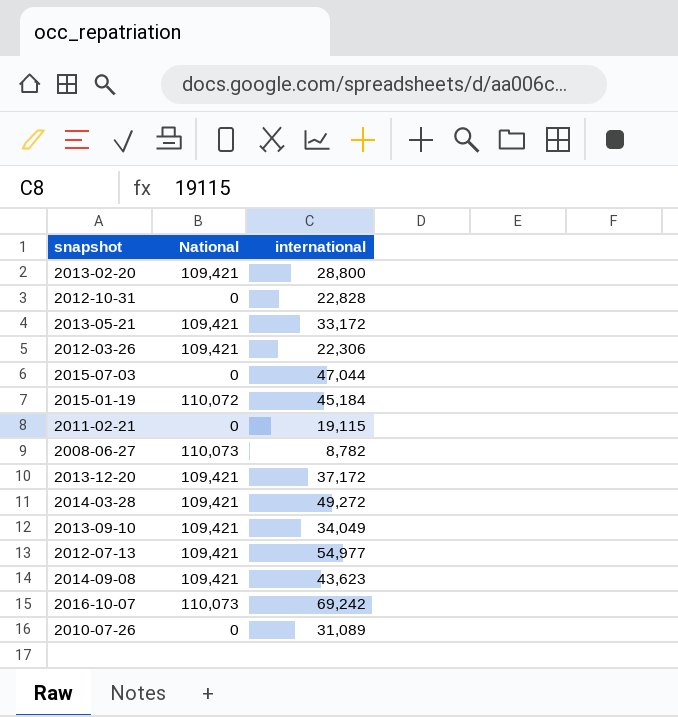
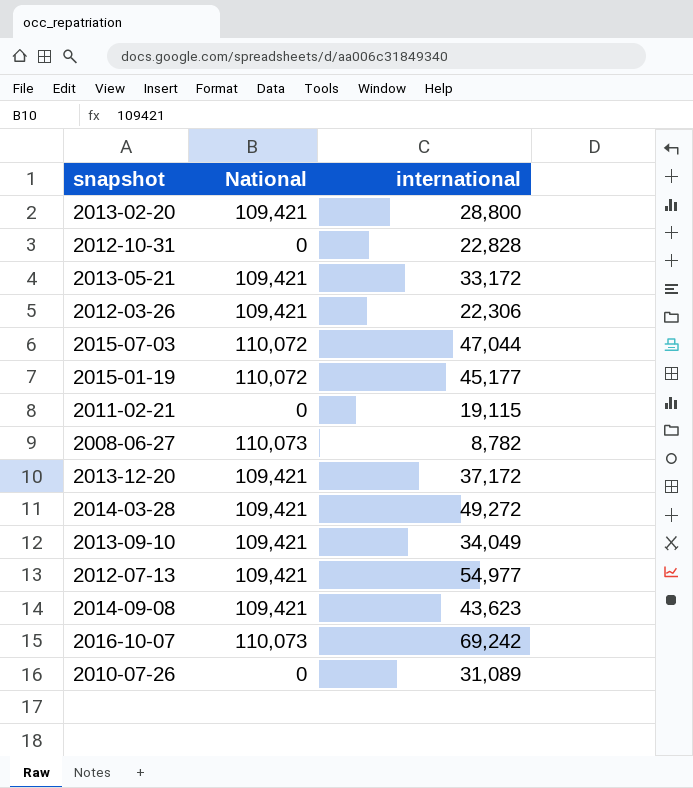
2015-07-03 | National: 0 -> 110,072
2015-01-19 | international: 45,184 -> 45,177

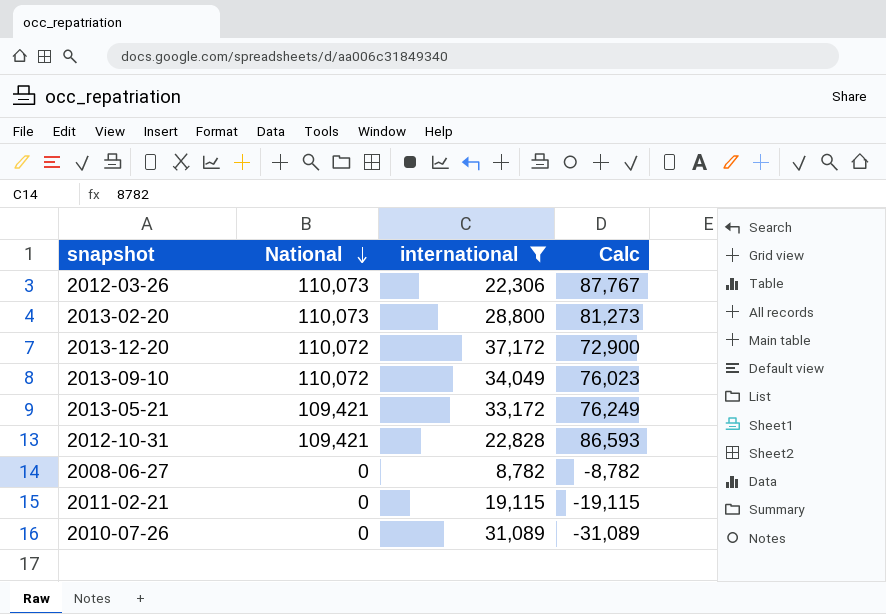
filter: none -> international <= 37,172
row order: none -> National descending
column Calc | formula: none -> [National] - [international]
2012-03-26 | National: 109,421 -> 110,073
2013-02-20 | National: 109,421 -> 110,073
2013-12-20 | National: 109,421 -> 110,072
2013-09-10 | National: 109,421 -> 110,072
2012-10-31 | National: 0 -> 109,421
2008-06-27 | National: 110,073 -> 0

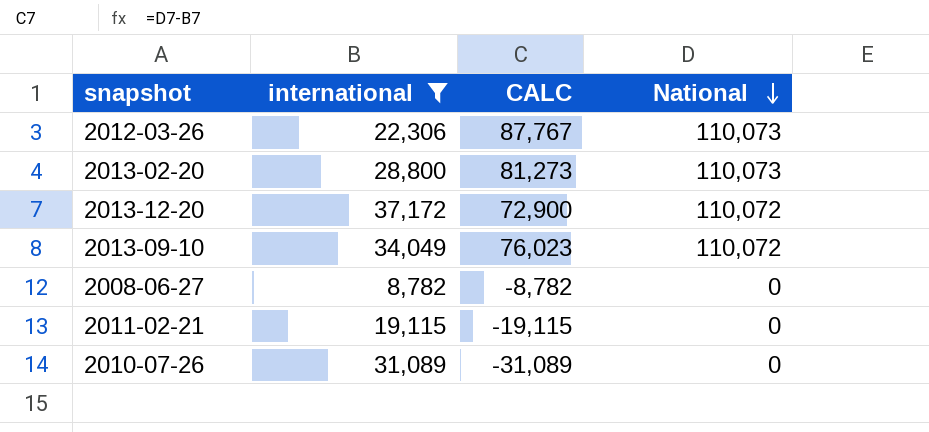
column name: Calc -> CALC
column National | position: 2 -> 4
row 2013-05-21: 109,421 | 33,172 | 76,249 -> none
row 2012-10-31: 109,421 | 22,828 | 86,593 -> none

